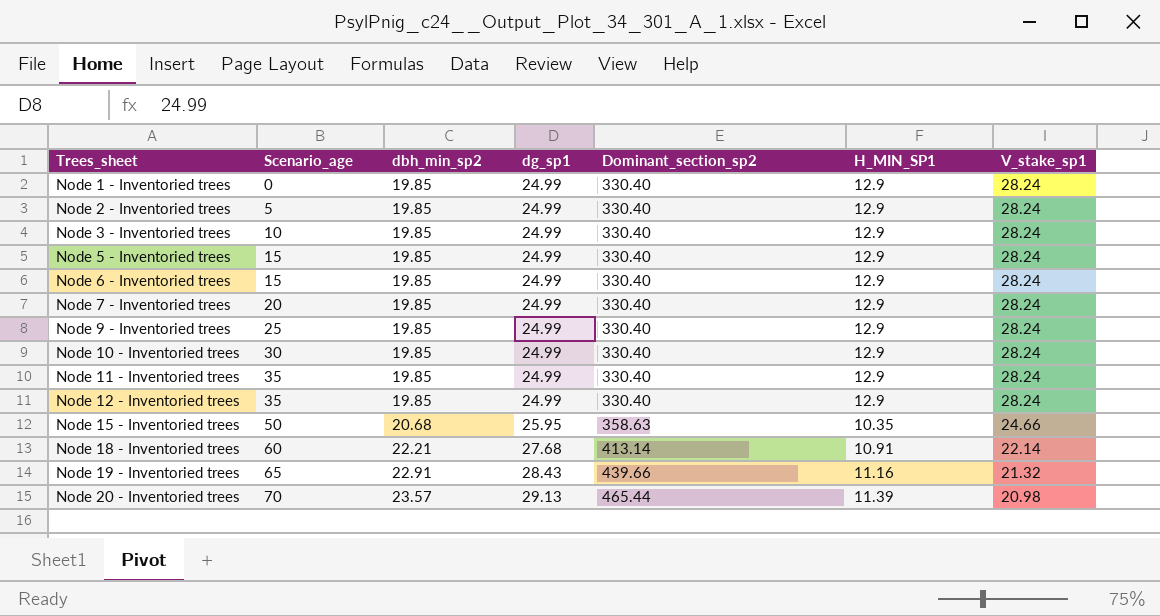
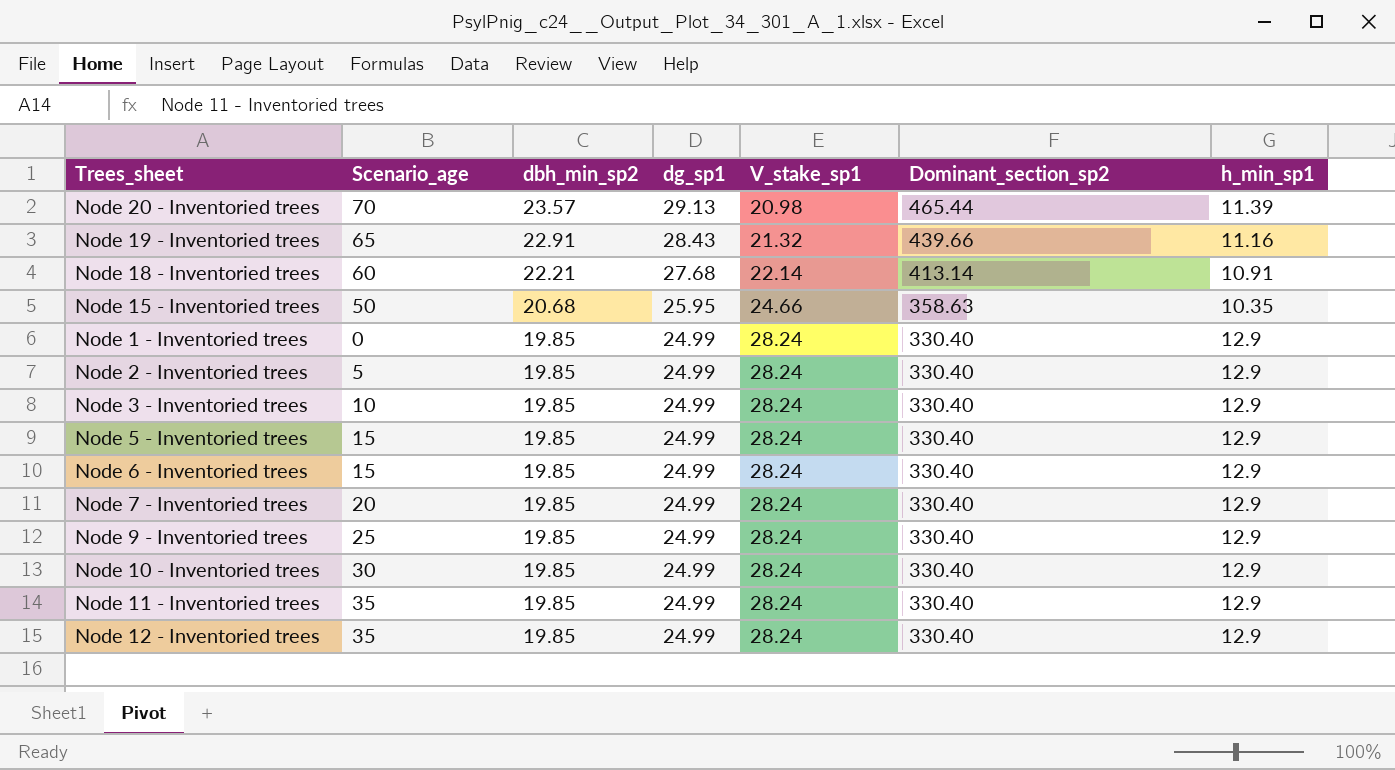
row order: Trees_sheet ascending -> dbh_min_sp2 descending
column V_stake_sp1 | position: 7 -> 5
column name: H_MIN_SP1 -> h_min_sp1

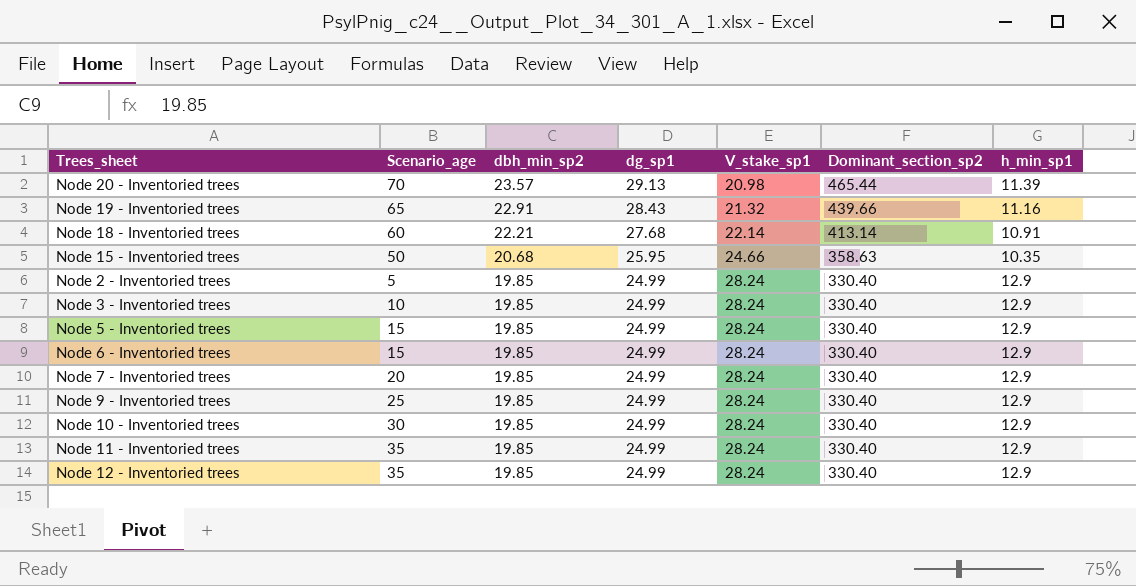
row Node 1 - Inventoried trees: 0 | 19.85 | 24.99 | 28.24 | 330.40 | 12.9 -> none

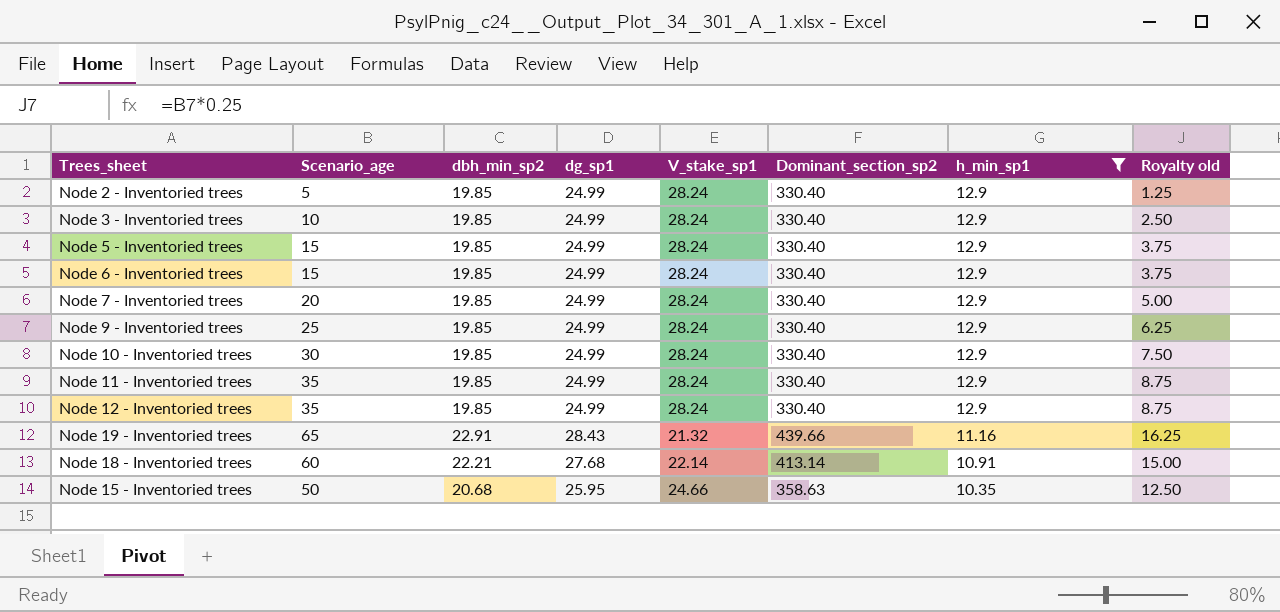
filter: none -> h_min_sp1 != 11.39
row order: dbh_min_sp2 descending -> h_min_sp1 descending
column Royalty old | formula: none -> [Scenario_age] * 0.25

